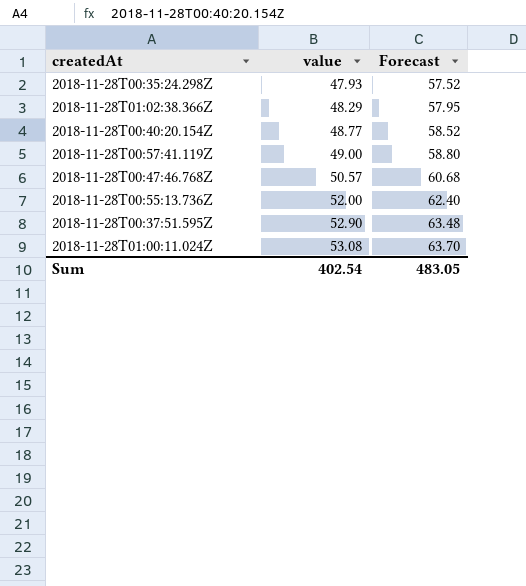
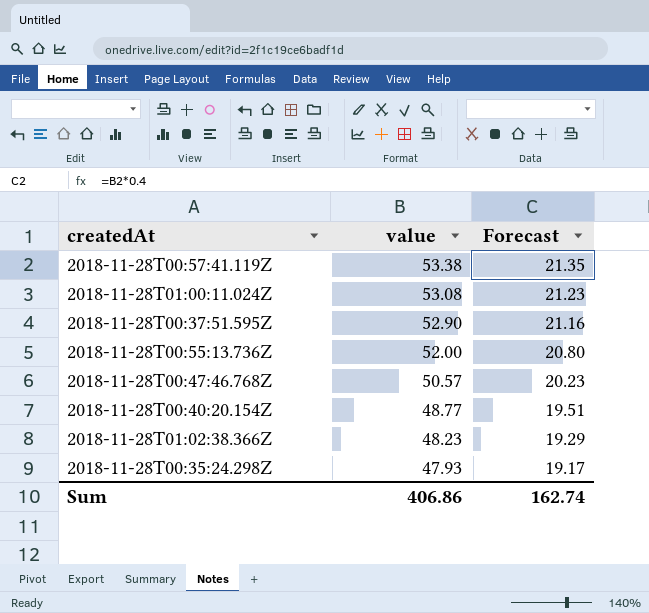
row order: value ascending -> value descending
column Forecast | formula: [value] * 1.2 -> [value] * 0.4
2018-11-28T00:57:41.119Z | value: 49.00 -> 53.38
2018-11-28T01:02:38.366Z | value: 48.29 -> 48.23
Sum | value: 402.54 -> 406.86
Sum | Forecast: 483.05 -> 162.74

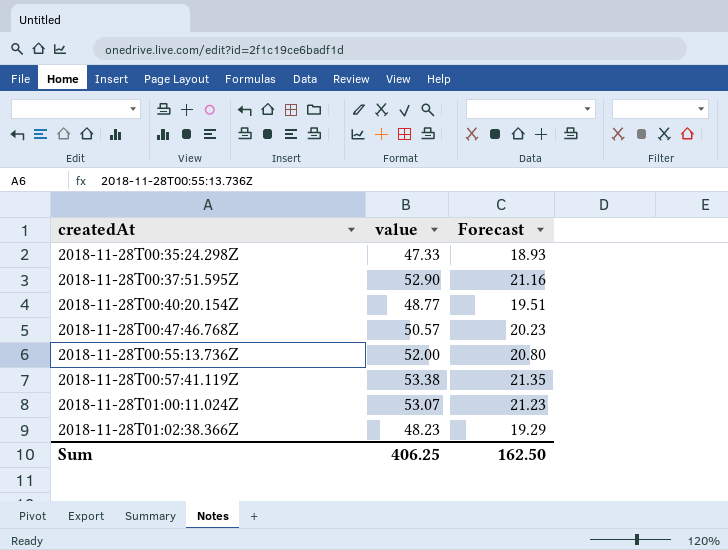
row order: value descending -> createdAt ascending
2018-11-28T00:35:24.298Z | value: 47.93 -> 47.33
2018-11-28T00:35:24.298Z | Forecast: 19.17 -> 18.93
2018-11-28T01:00:11.024Z | value: 53.08 -> 53.07
Sum | value: 406.86 -> 406.25
Sum | Forecast: 162.74 -> 162.50

